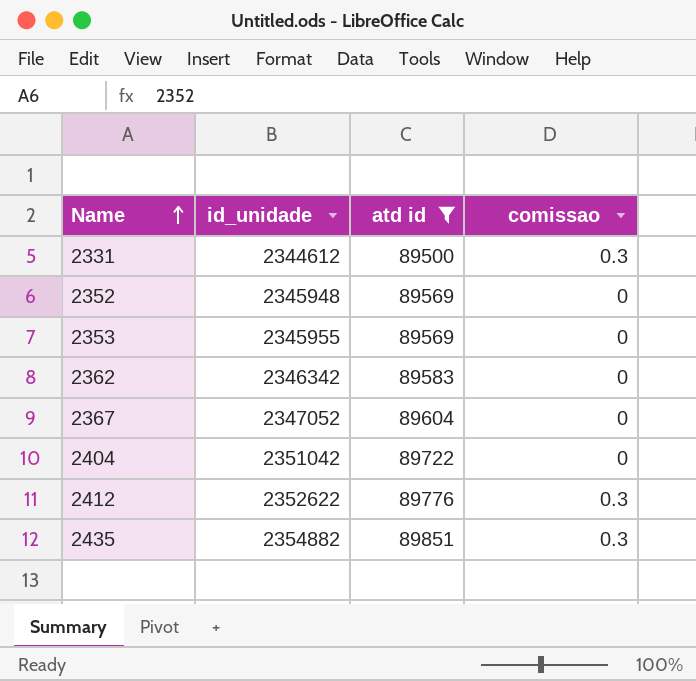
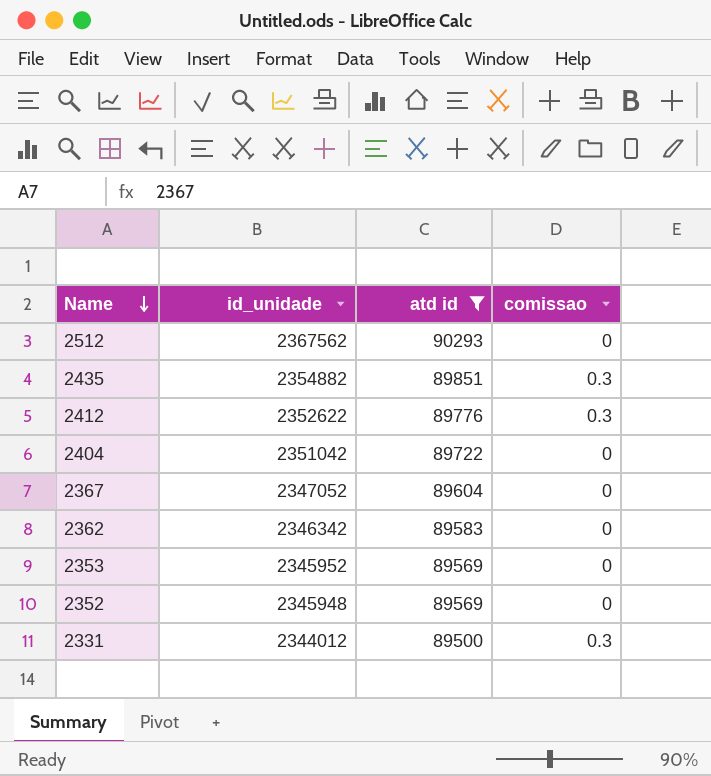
row order: Name ascending -> Name descending
row 2512: none -> 2367562 | 90293 | 0
2353 | id_unidade: 2345955 -> 2345952
2331 | id_unidade: 2344612 -> 2344012

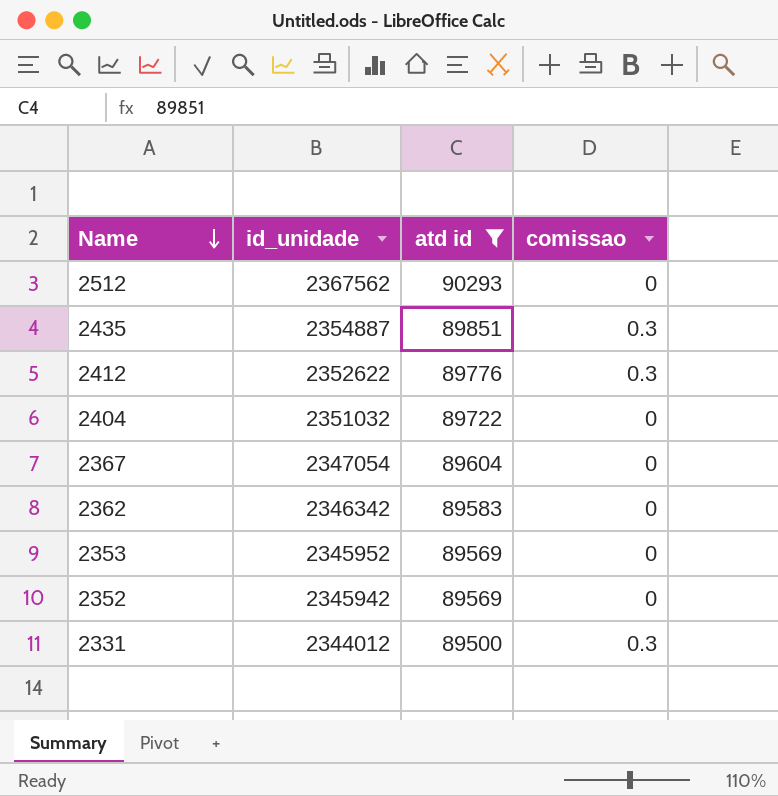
2435 | id_unidade: 2354882 -> 2354887
2404 | id_unidade: 2351042 -> 2351032
2367 | id_unidade: 2347052 -> 2347054
2352 | id_unidade: 2345948 -> 2345942

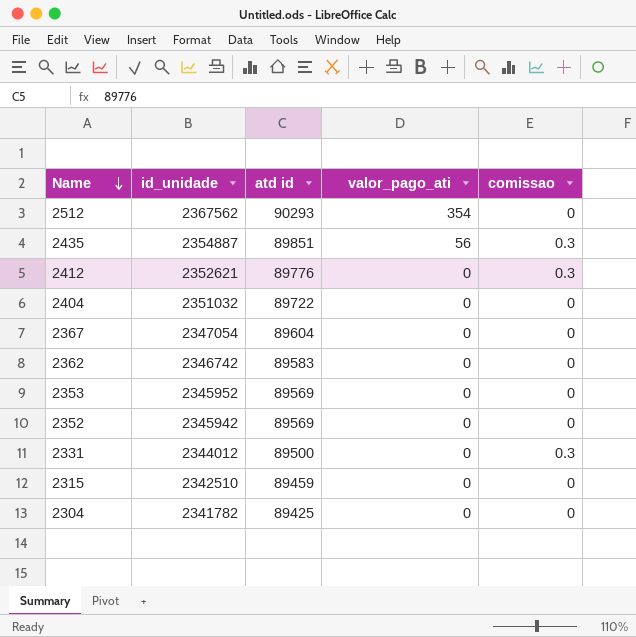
filter: atd id >= 89500 -> none
column valor_pago_ati | position: none -> 4
2412 | id_unidade: 2352622 -> 2352621
2362 | id_unidade: 2346342 -> 2346742

